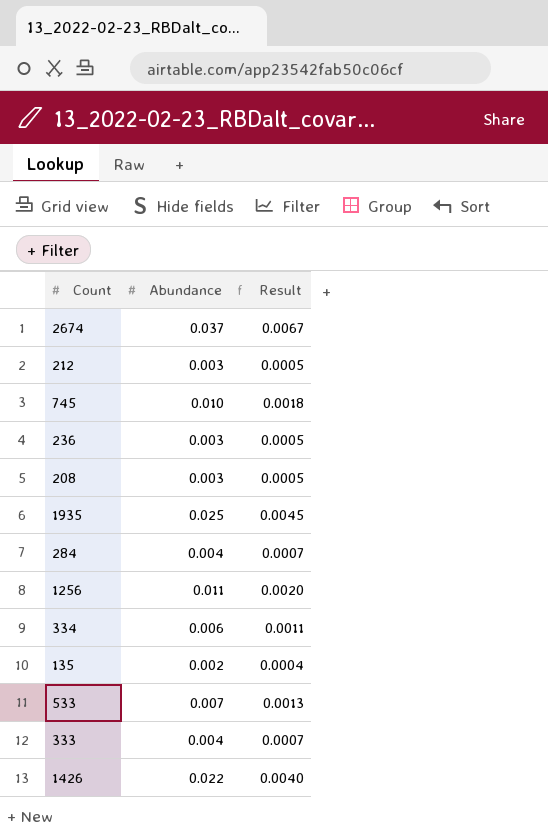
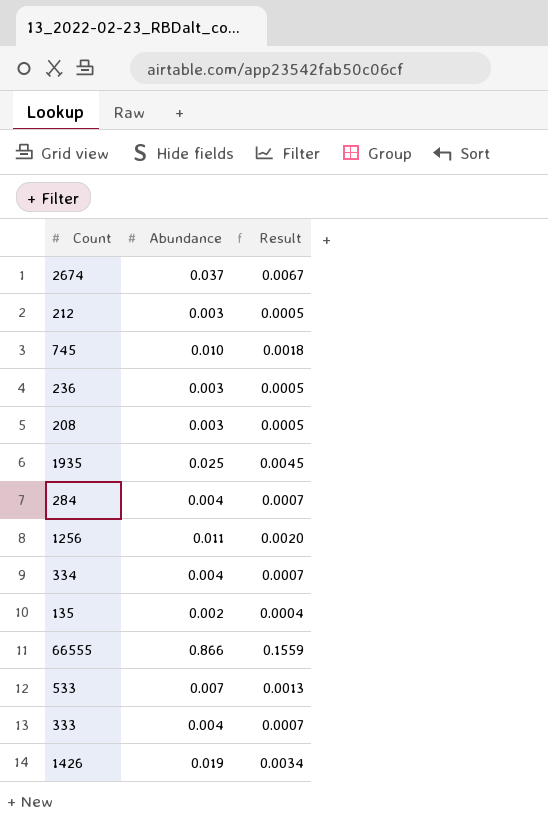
334 | Abundance: 0.006 -> 0.004
334 | Result: 0.0011 -> 0.0007
row 66555: none -> 0.866 | 0.1559
1426 | Abundance: 0.022 -> 0.019
1426 | Result: 0.0040 -> 0.0034

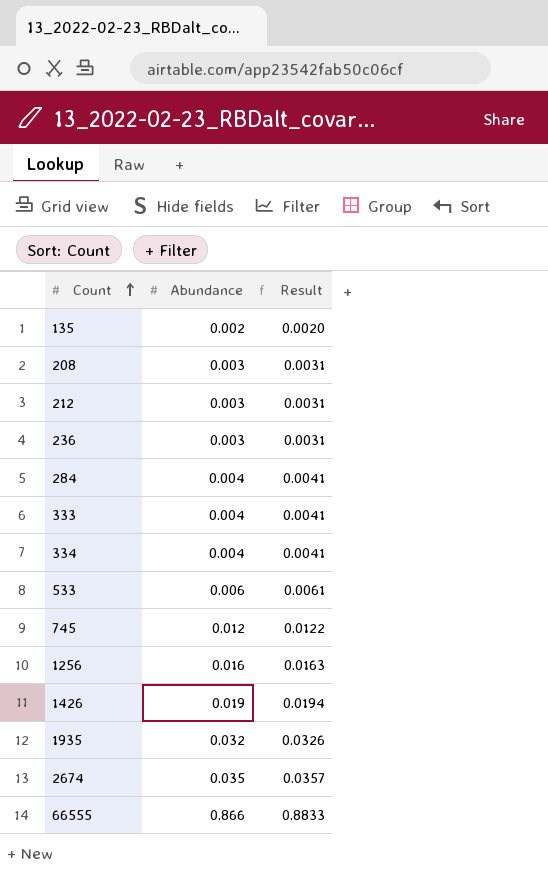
row order: none -> Count ascending
column Result | formula: [Abundance] * 0.18 -> [Abundance] * 1.02
533 | Abundance: 0.007 -> 0.006
745 | Abundance: 0.010 -> 0.012
1256 | Abundance: 0.011 -> 0.016
1935 | Abundance: 0.025 -> 0.032
2674 | Abundance: 0.037 -> 0.035

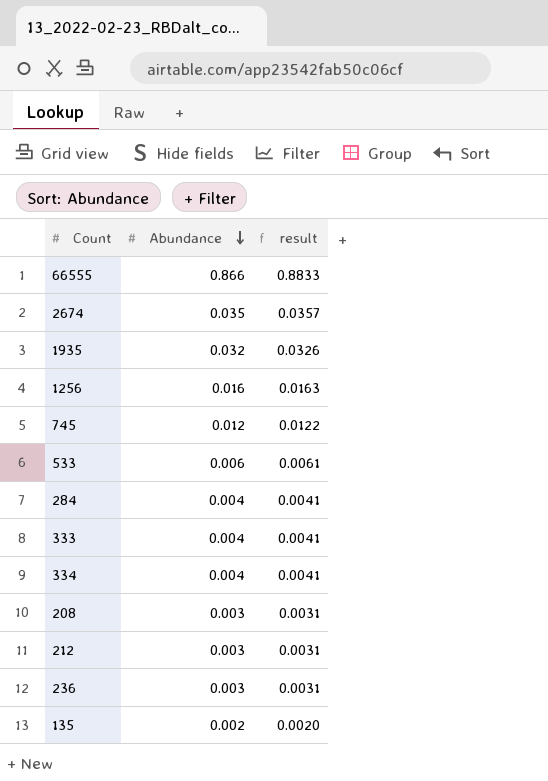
row order: Count ascending -> Abundance descending
column name: Result -> result
row 1426: 0.019 | 0.0194 -> none

